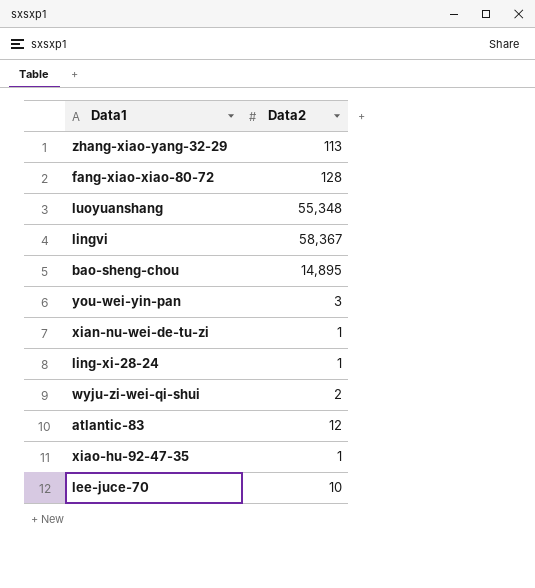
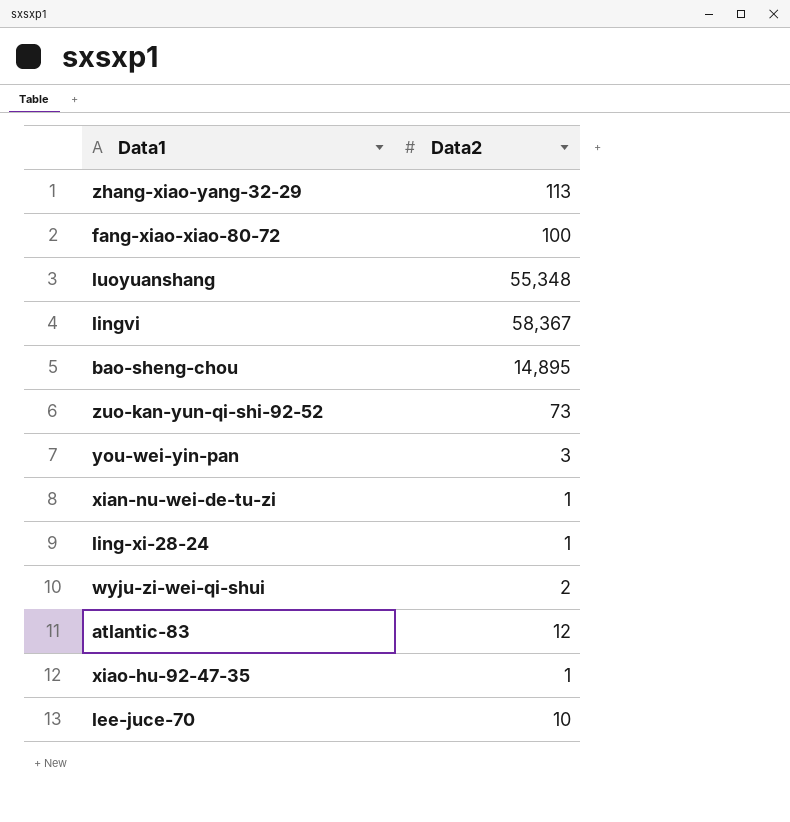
fang-xiao-xiao-80-72 | Data2: 128 -> 100
row zuo-kan-yun-qi-shi-92-52: none -> 73

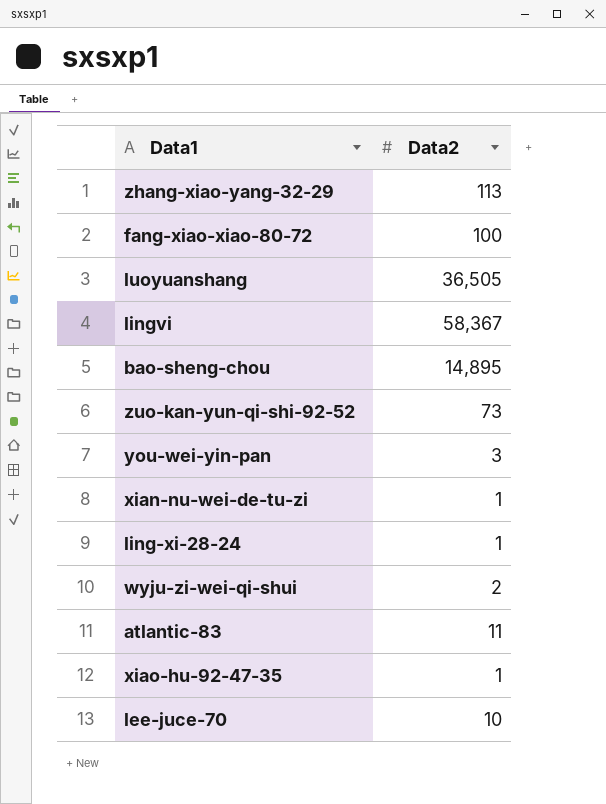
luoyuanshang | Data2: 55,348 -> 36,505
atlantic-83 | Data2: 12 -> 11

